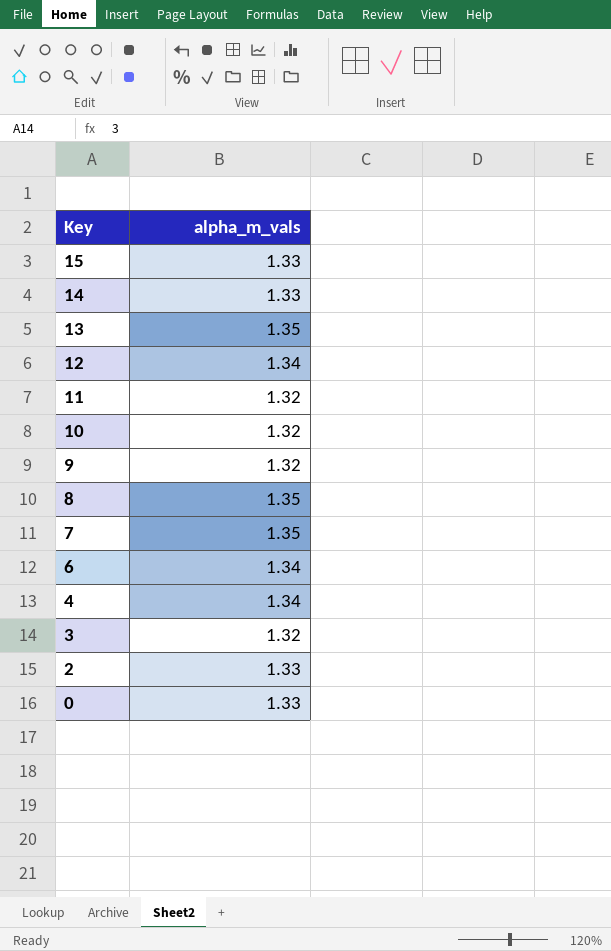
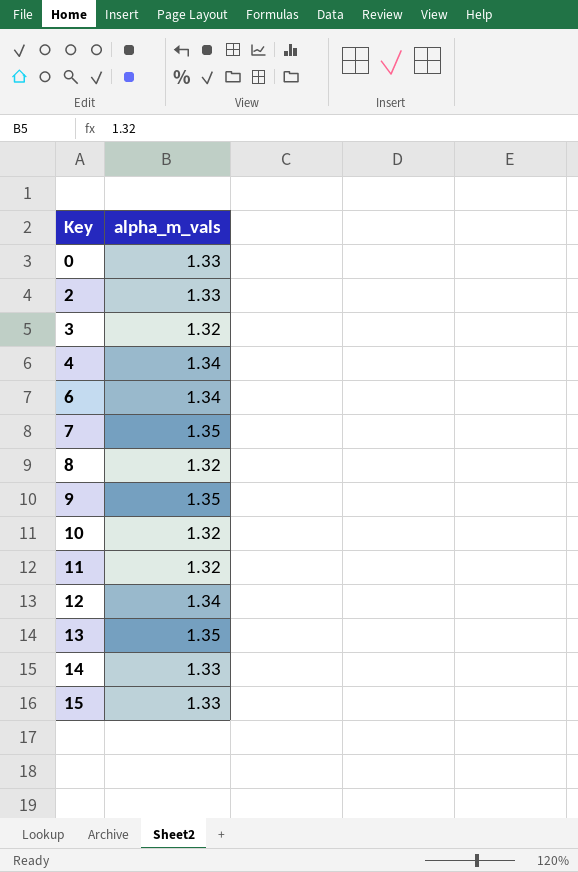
row order: Key descending -> Key ascending
8 | alpha_m_vals: 1.35 -> 1.32
9 | alpha_m_vals: 1.32 -> 1.35

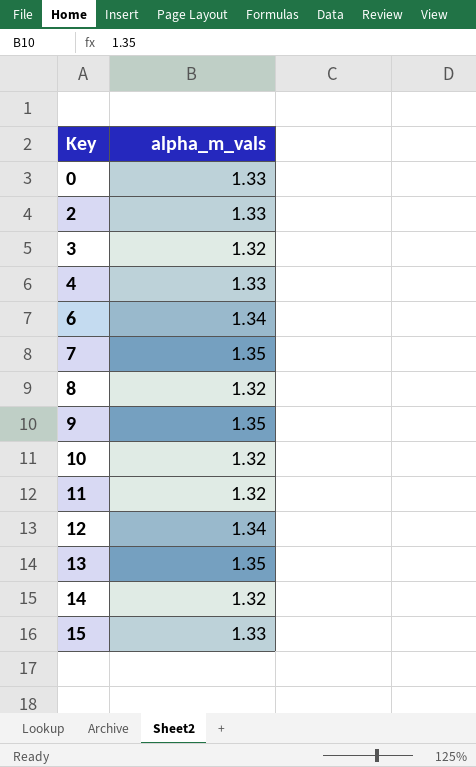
4 | alpha_m_vals: 1.34 -> 1.33
14 | alpha_m_vals: 1.33 -> 1.32

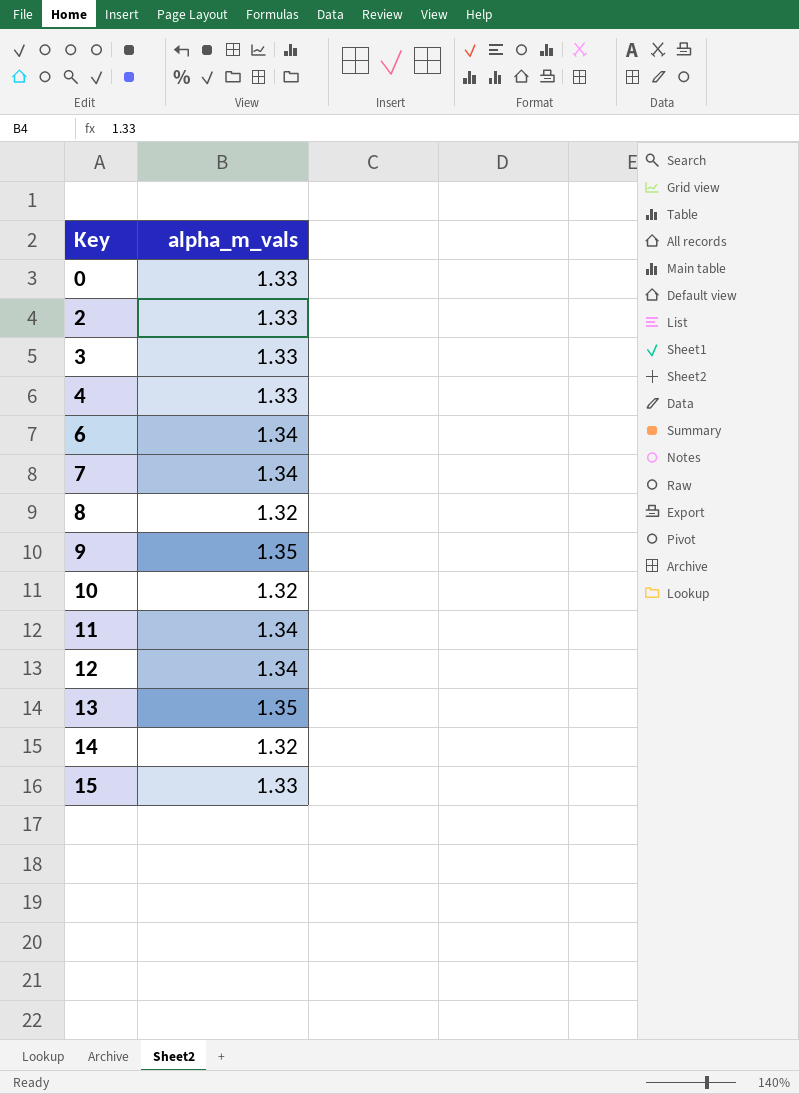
3 | alpha_m_vals: 1.32 -> 1.33
7 | alpha_m_vals: 1.35 -> 1.34
11 | alpha_m_vals: 1.32 -> 1.34

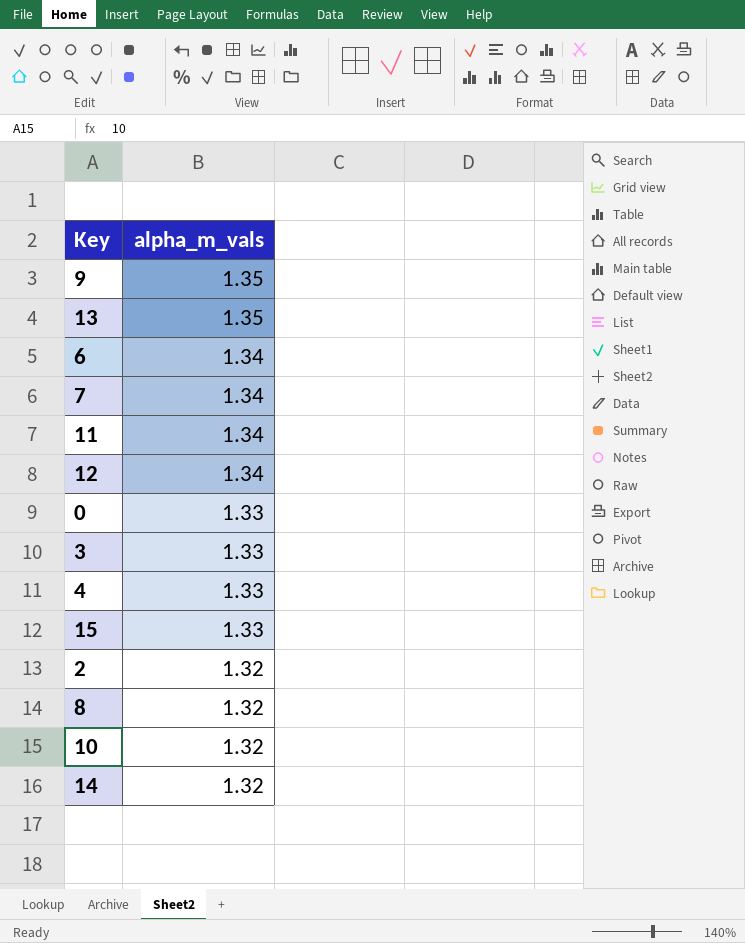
row order: Key ascending -> alpha_m_vals descending
2 | alpha_m_vals: 1.33 -> 1.32

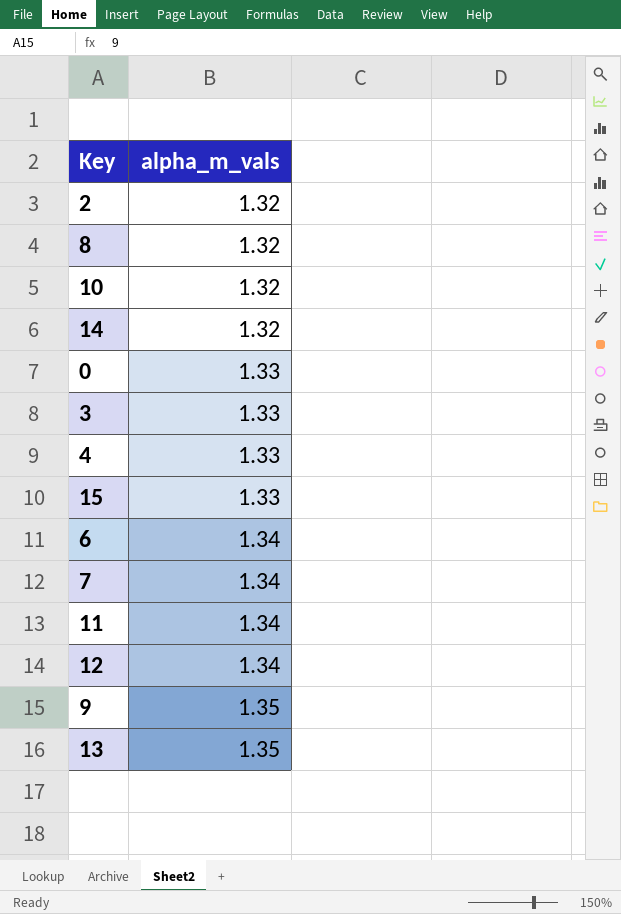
row order: alpha_m_vals descending -> alpha_m_vals ascending

